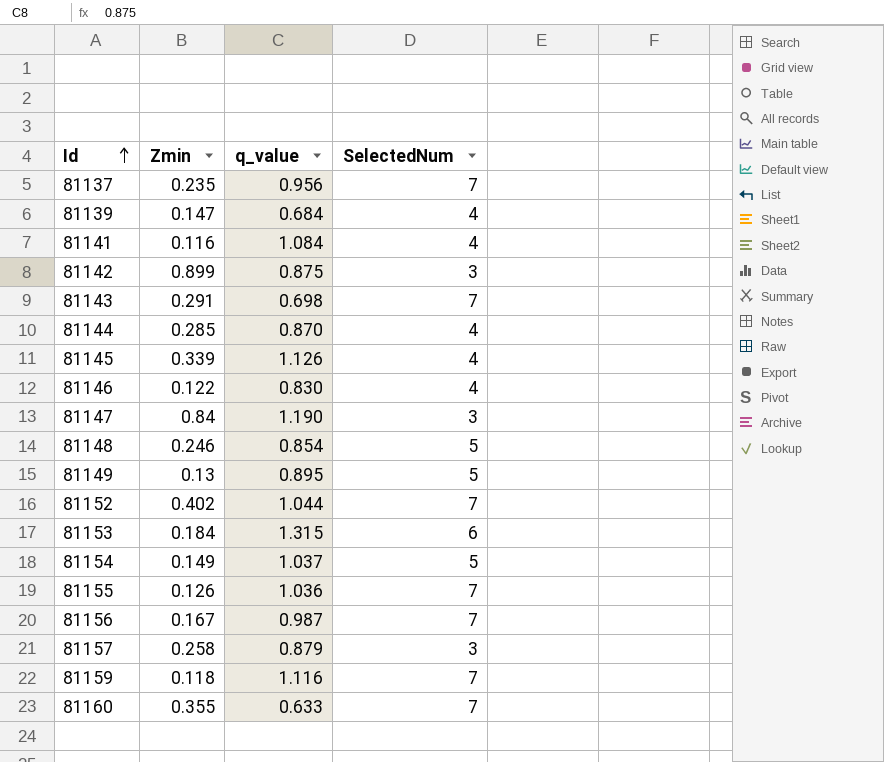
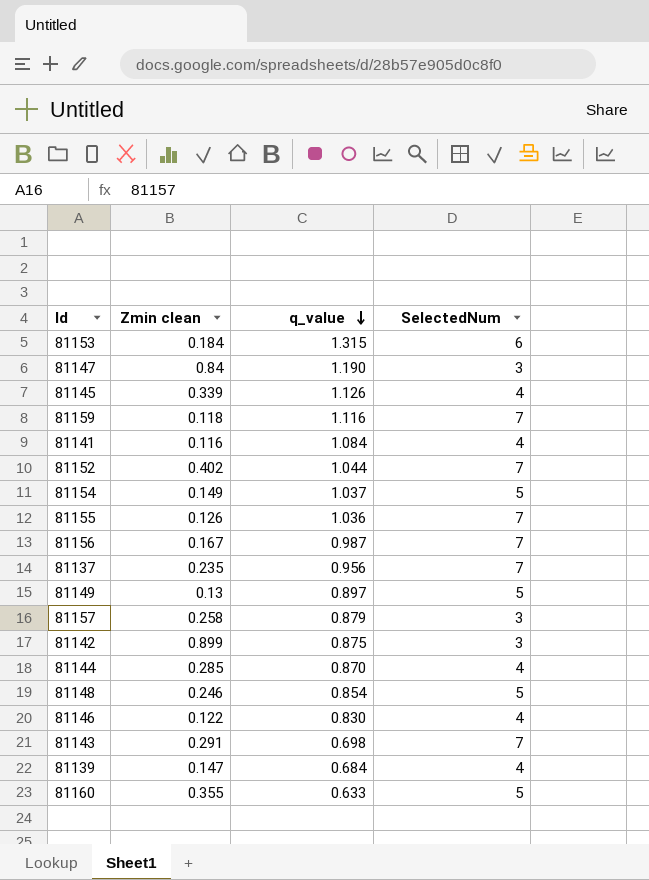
row order: Id ascending -> q_value descending
column name: Zmin -> Zmin clean
81149 | q_value: 0.895 -> 0.897
81160 | SelectedNum: 7 -> 5

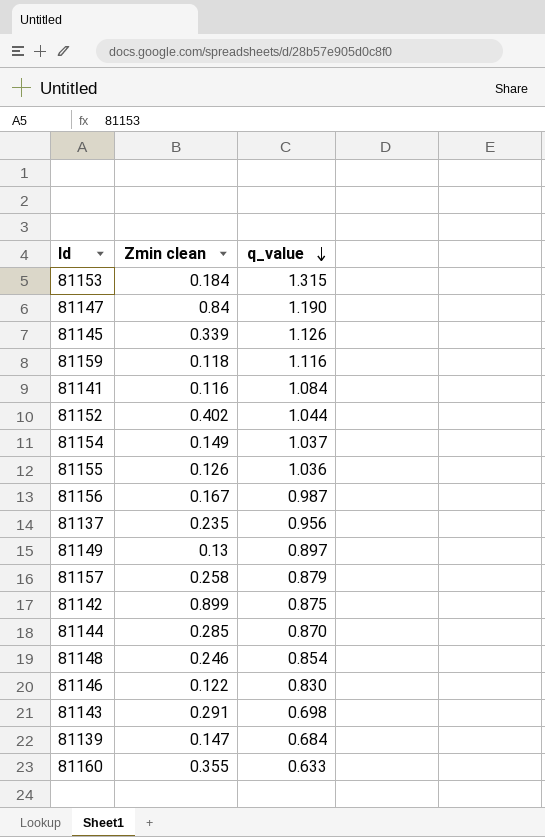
column SelectedNum | position: 4 -> none

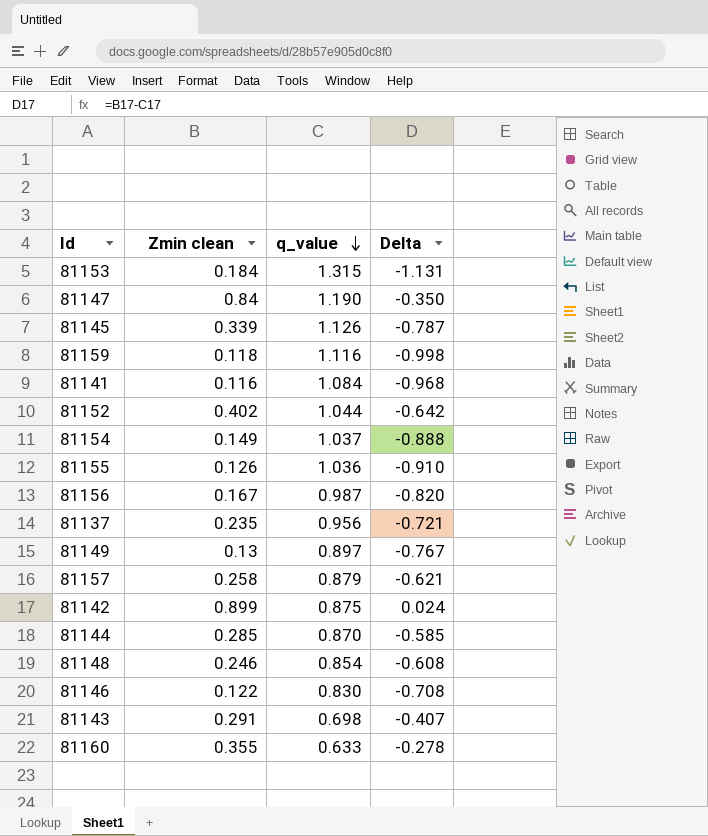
column Delta | formula: none -> [Zmin clean] - [q_value]
row 81139: 0.147 | 0.684 -> none

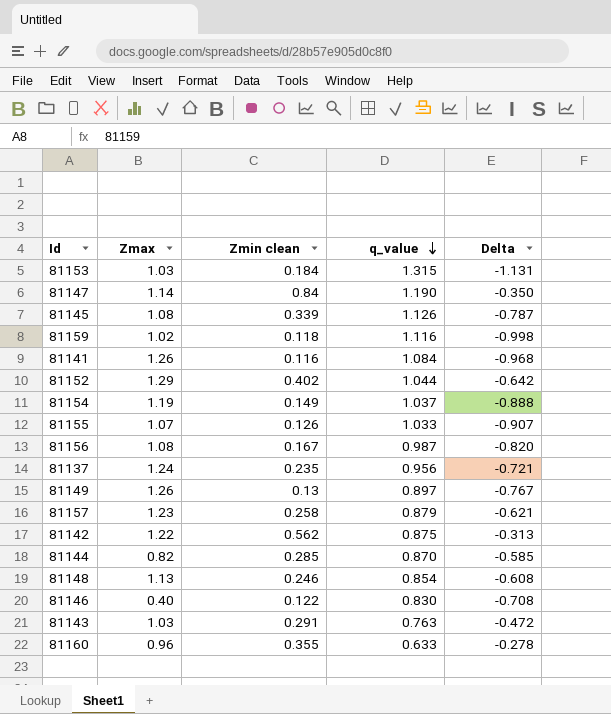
column Zmax | position: none -> 2
81155 | q_value: 1.036 -> 1.033
81155 | Delta: -0.910 -> -0.907
81142 | Zmin clean: 0.899 -> 0.562
81142 | Delta: 0.024 -> -0.313
81143 | q_value: 0.698 -> 0.763
81143 | Delta: -0.407 -> -0.472

